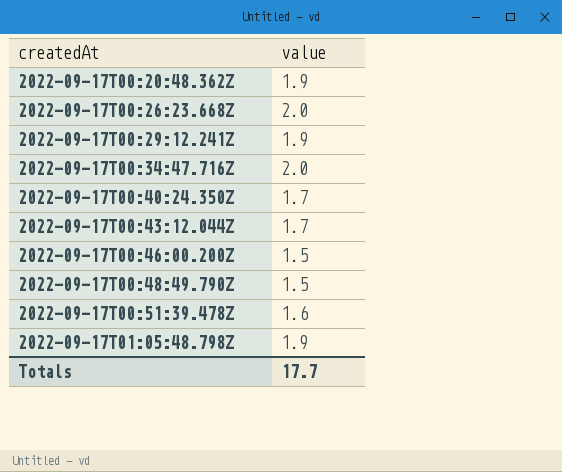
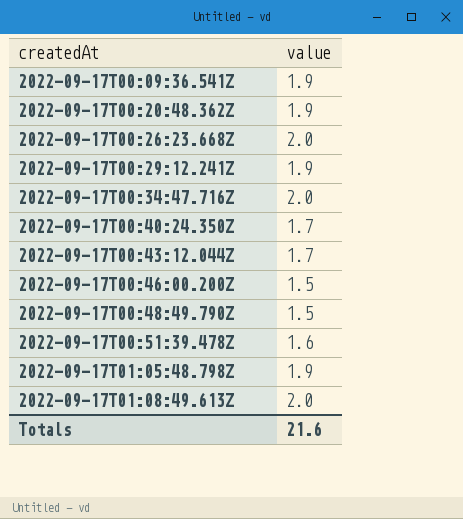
row 2022-09-17T00:09:36.541Z: none -> 1.9
row 2022-09-17T01:08:49.613Z: none -> 2.0
Totals | value: 17.7 -> 21.6

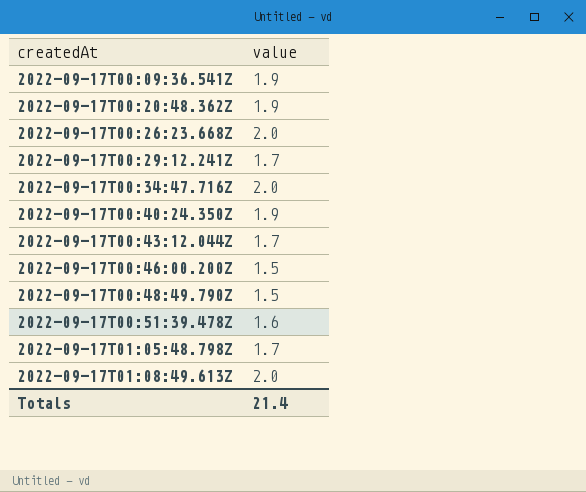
2022-09-17T00:29:12.241Z | value: 1.9 -> 1.7
2022-09-17T00:40:24.350Z | value: 1.7 -> 1.9
2022-09-17T01:05:48.798Z | value: 1.9 -> 1.7
Totals | value: 21.6 -> 21.4

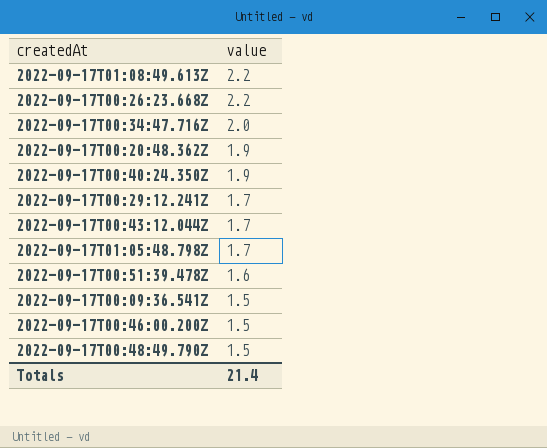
row order: createdAt ascending -> value descending
2022-09-17T01:08:49.613Z | value: 2.0 -> 2.2
2022-09-17T00:26:23.668Z | value: 2.0 -> 2.2
2022-09-17T00:09:36.541Z | value: 1.9 -> 1.5

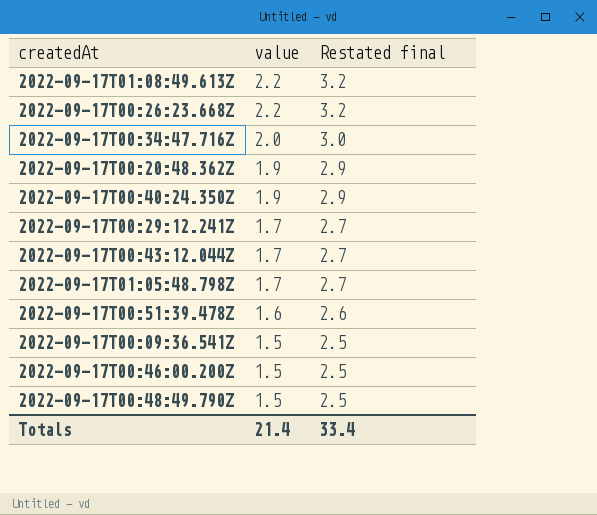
column Restated final | formula: none -> [value] + 1

